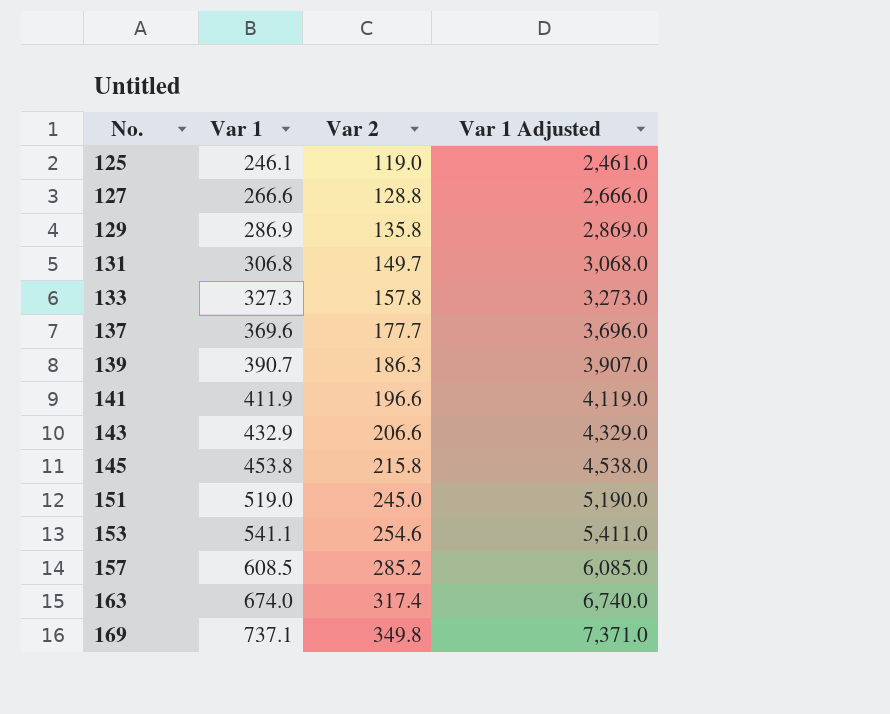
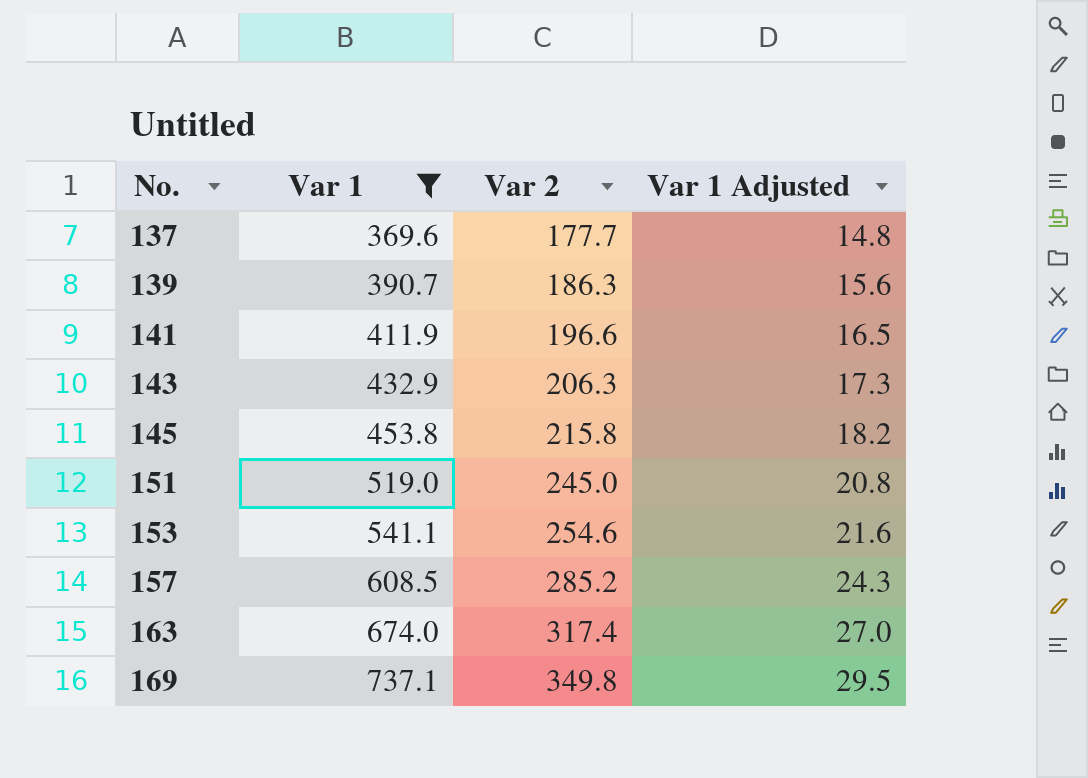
filter: none -> Var 1 >= 369.6
column Var 1 Adjusted | formula: [Var 1] * 10 -> [Var 1] * 0.04
143 | Var 2: 206.6 -> 206.3

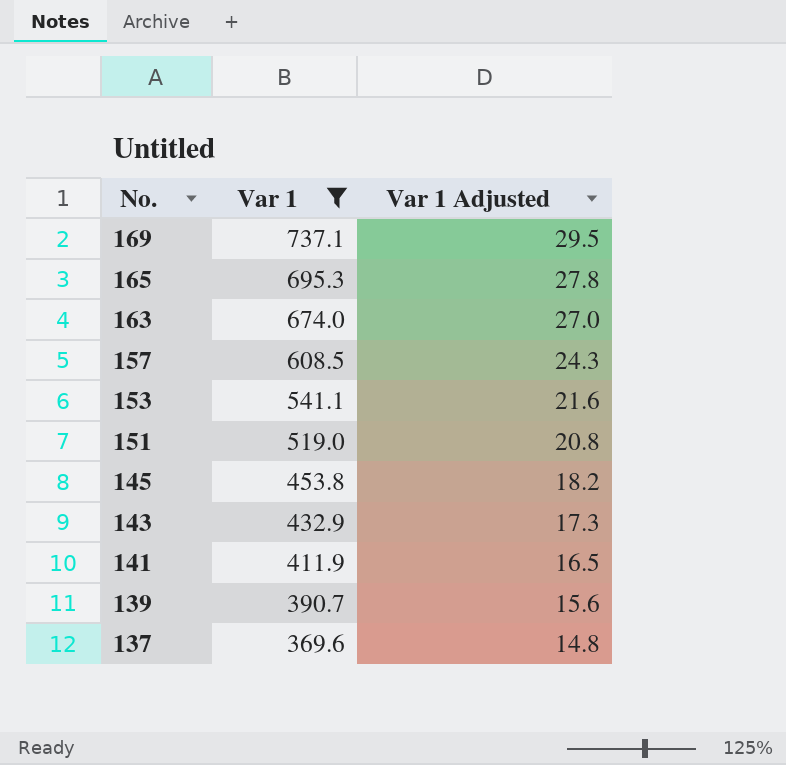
row order: No. ascending -> No. descending
column Var 2 | position: 3 -> none
row 165: none -> 695.3 | 27.8

